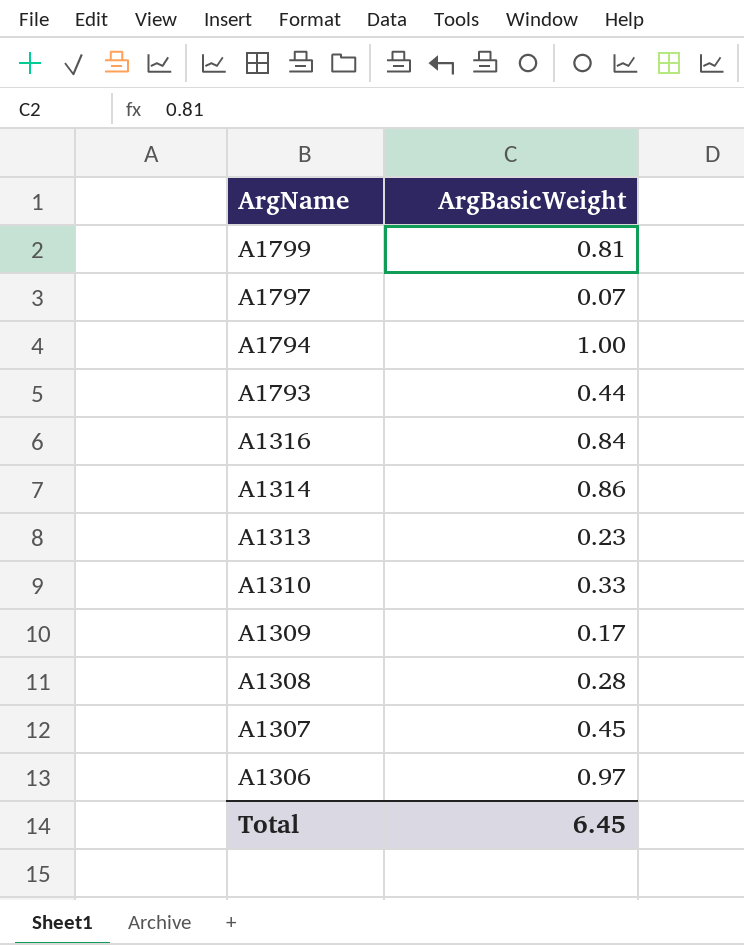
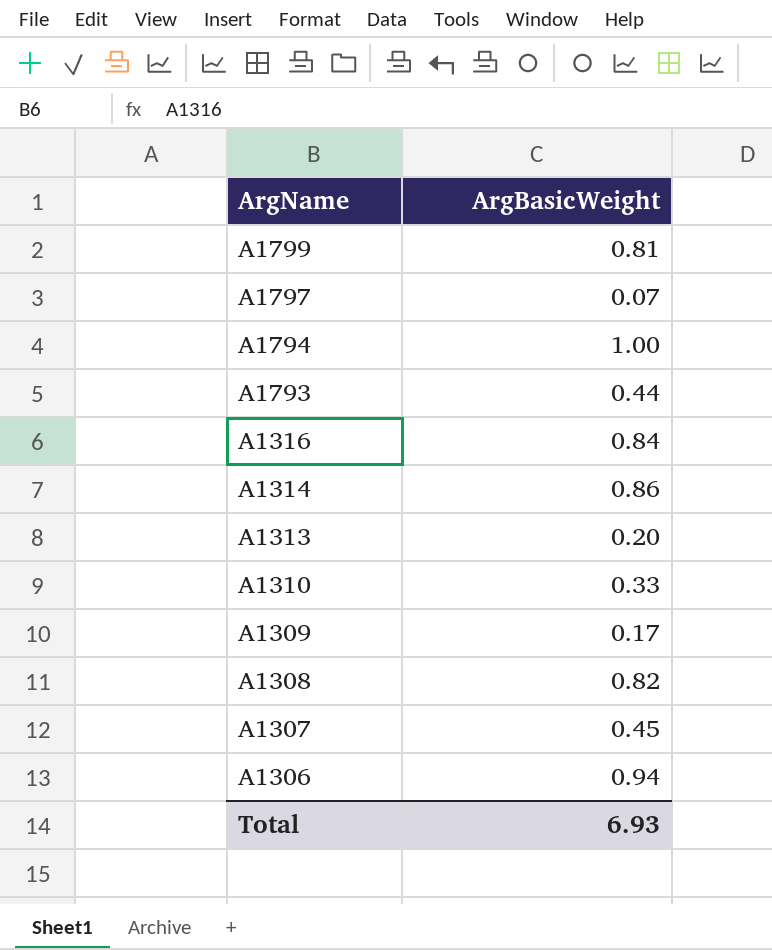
A1313 | ArgBasicWeight: 0.23 -> 0.20
A1308 | ArgBasicWeight: 0.28 -> 0.82
A1306 | ArgBasicWeight: 0.97 -> 0.94
Total | ArgBasicWeight: 6.45 -> 6.93

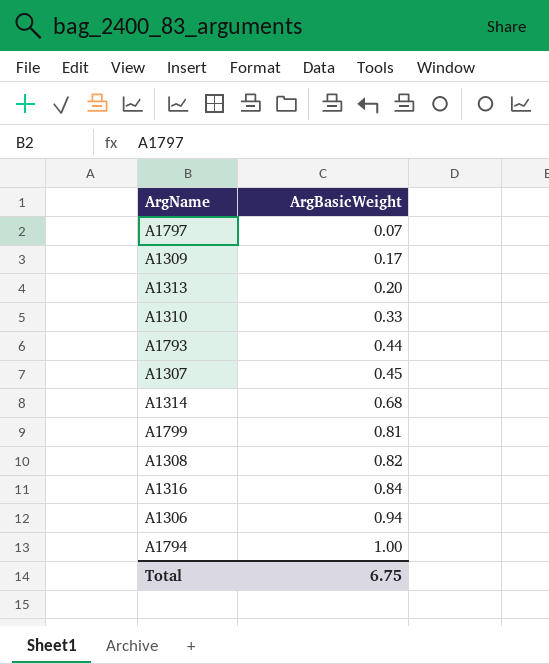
row order: ArgName descending -> ArgBasicWeight ascending
A1314 | ArgBasicWeight: 0.86 -> 0.68
Total | ArgBasicWeight: 6.93 -> 6.75

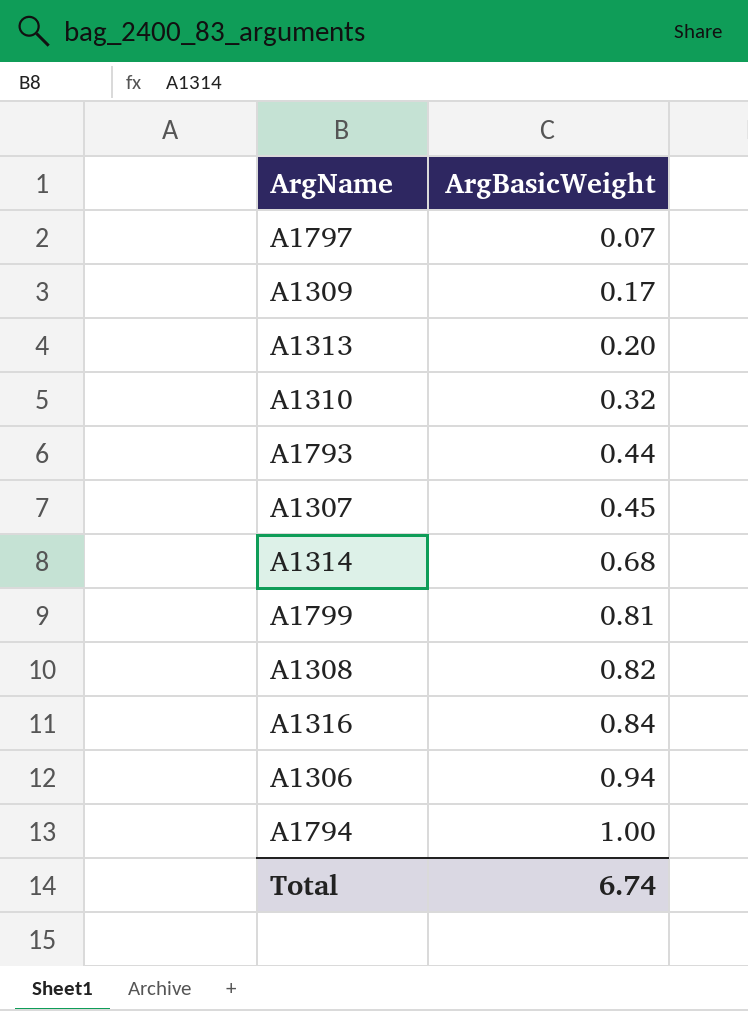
A1310 | ArgBasicWeight: 0.33 -> 0.32
Total | ArgBasicWeight: 6.75 -> 6.74

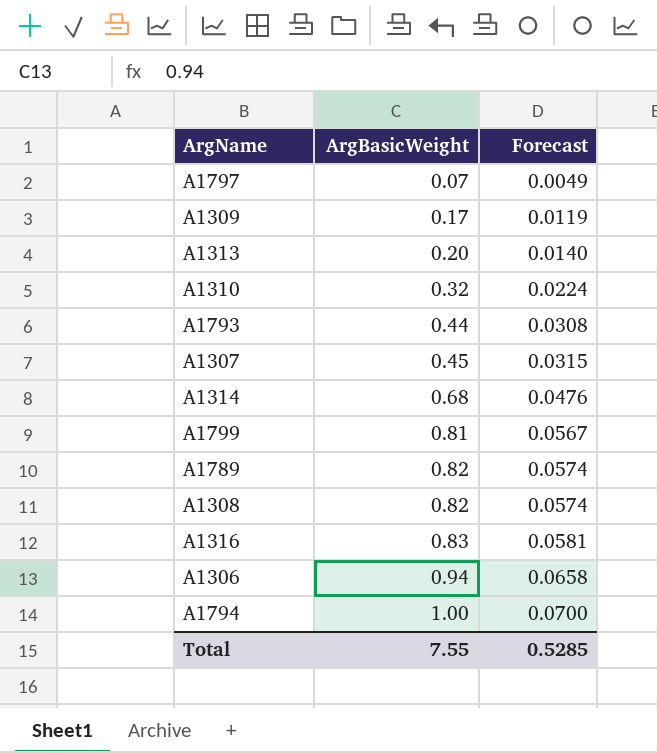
column Forecast | formula: none -> [ArgBasicWeight] * 0.07
row A1789: none -> 0.82 | 0.0574
A1316 | ArgBasicWeight: 0.84 -> 0.83
Total | ArgBasicWeight: 6.74 -> 7.55

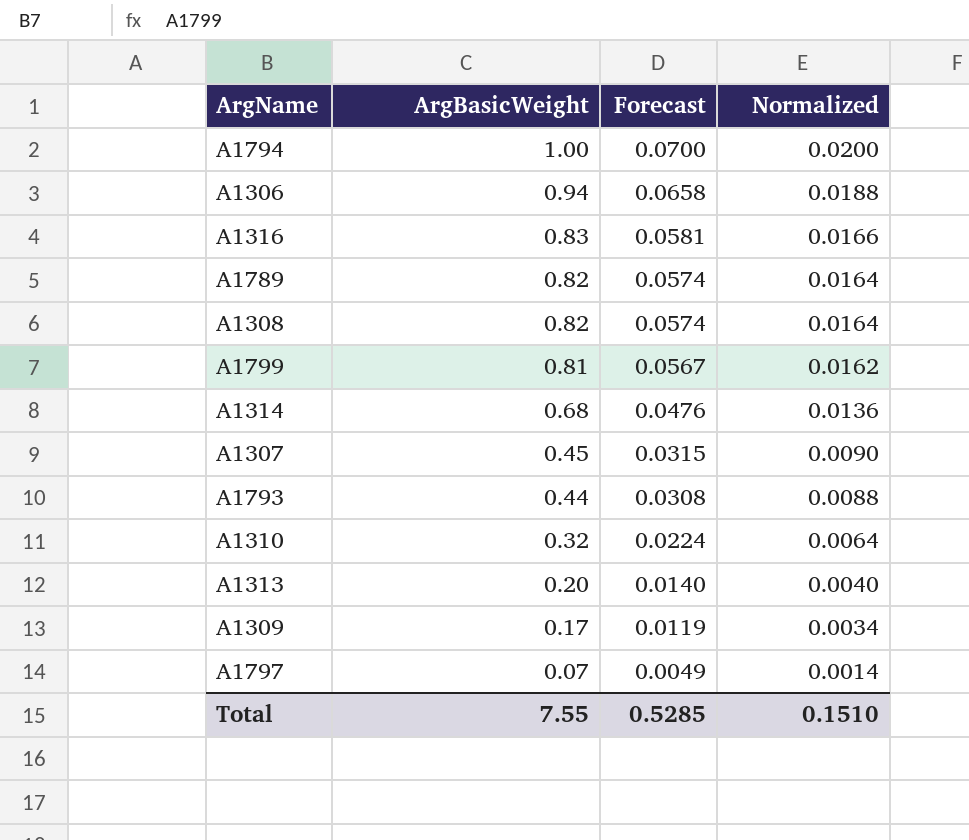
row order: ArgBasicWeight ascending -> ArgBasicWeight descending
column Normalized | formula: none -> [ArgBasicWeight] * 0.02

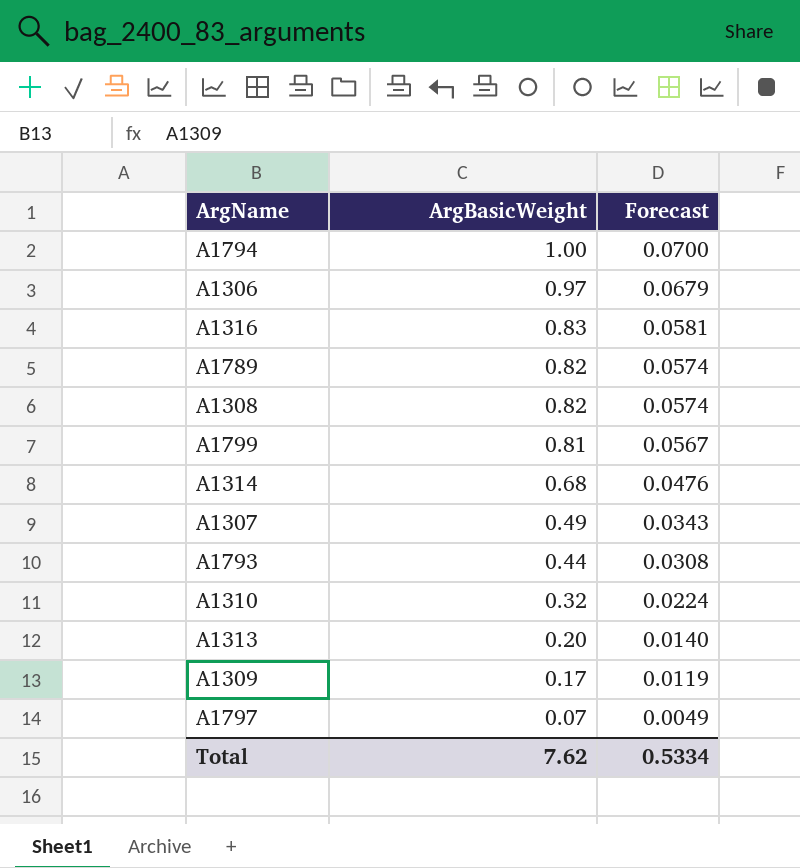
column Normalized | formula: [ArgBasicWeight] * 0.02 -> none
A1306 | ArgBasicWeight: 0.94 -> 0.97
A1306 | Forecast: 0.0658 -> 0.0679
A1307 | ArgBasicWeight: 0.45 -> 0.49
A1307 | Forecast: 0.0315 -> 0.0343
Total | ArgBasicWeight: 7.55 -> 7.62
Total | Forecast: 0.5285 -> 0.5334

